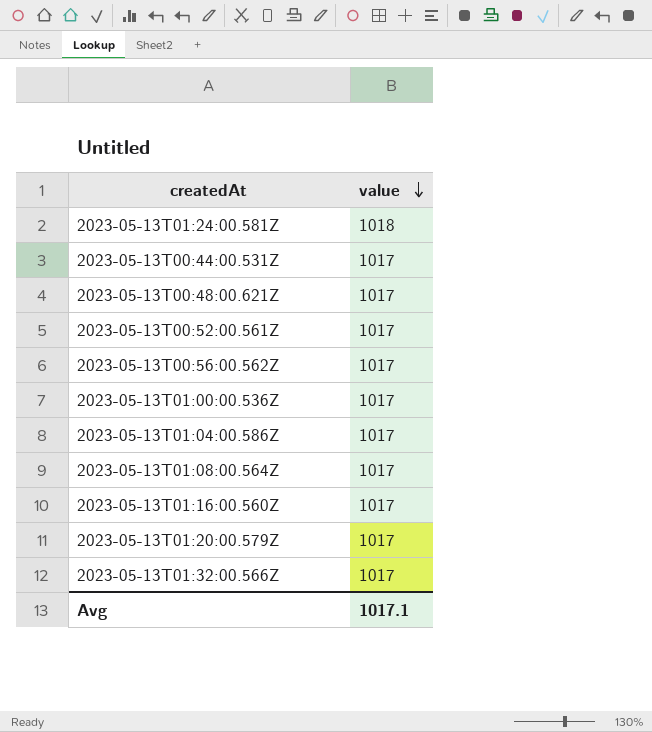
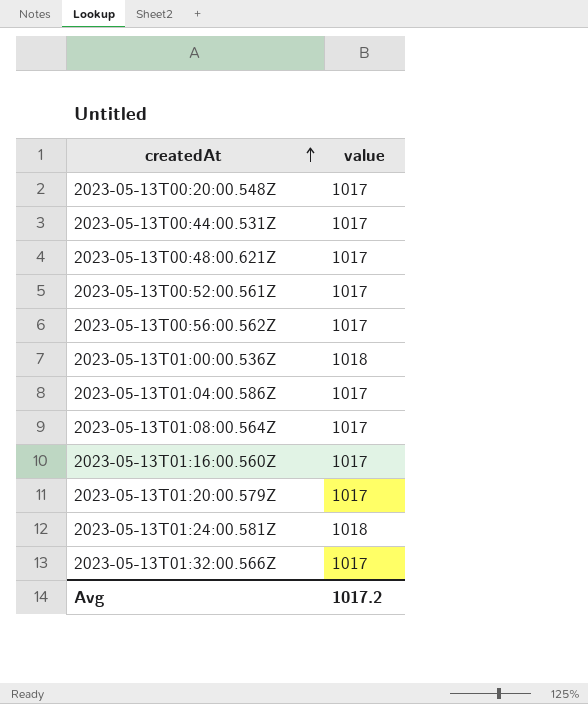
row order: value descending -> createdAt ascending
row 2023-05-13T00:20:00.548Z: none -> 1017
2023-05-13T01:00:00.536Z | value: 1017 -> 1018
Avg | value: 1017.1 -> 1017.2

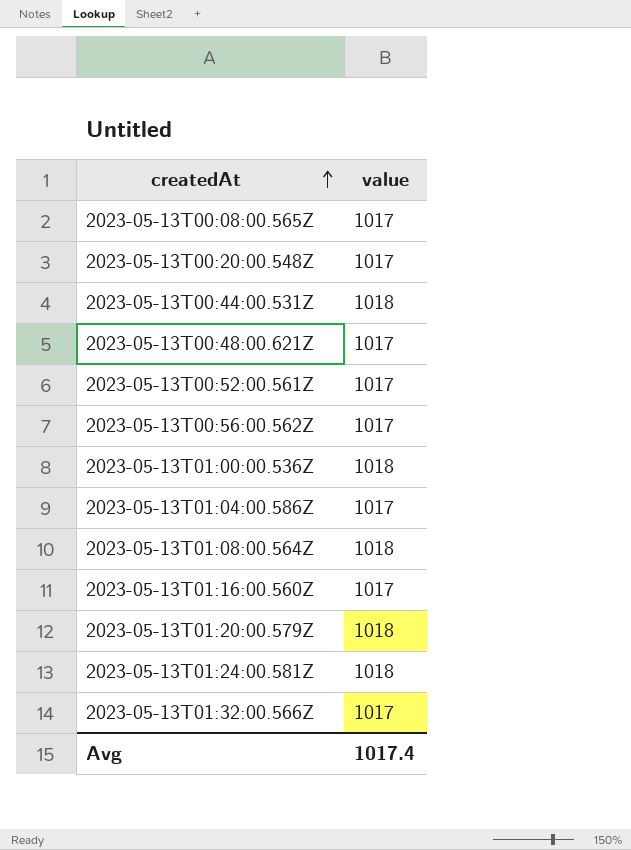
row 2023-05-13T00:08:00.565Z: none -> 1017
2023-05-13T00:44:00.531Z | value: 1017 -> 1018
2023-05-13T01:08:00.564Z | value: 1017 -> 1018
2023-05-13T01:20:00.579Z | value: 1017 -> 1018
Avg | value: 1017.2 -> 1017.4

